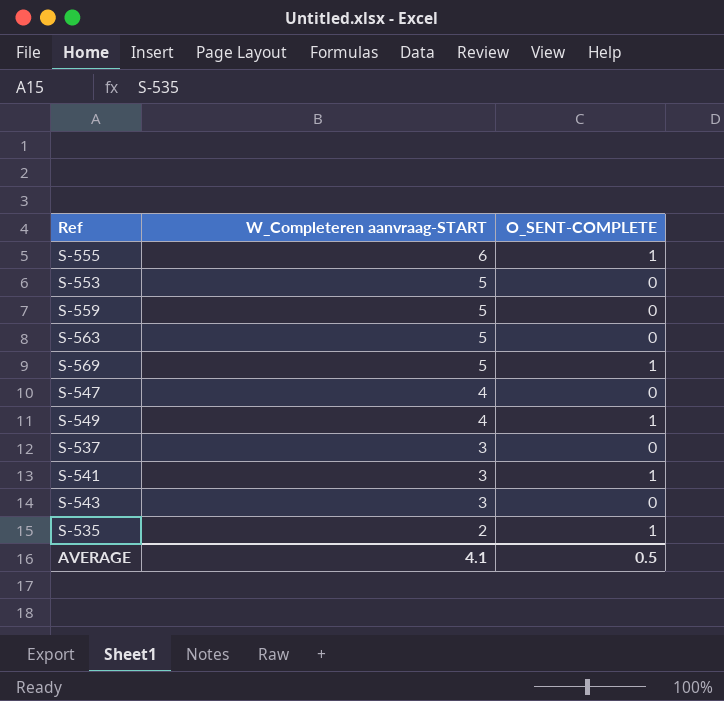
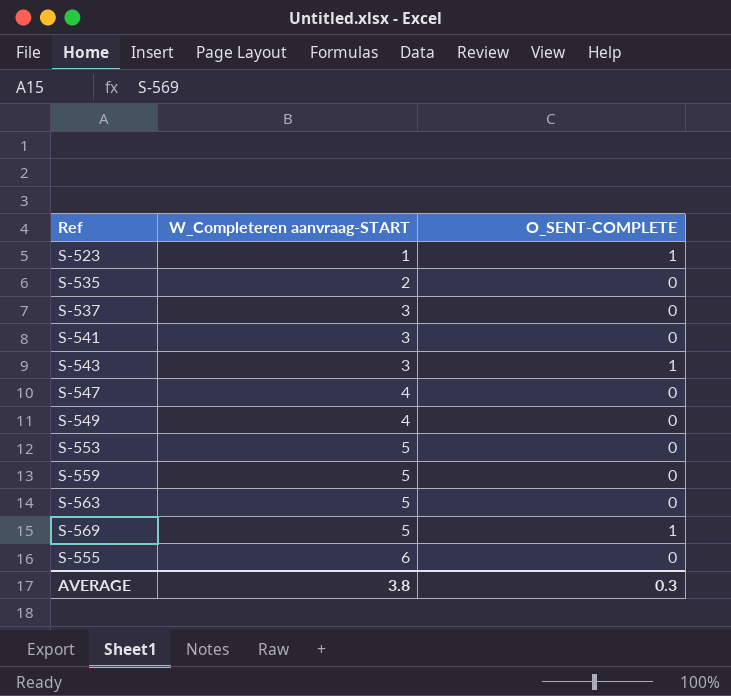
row order: W_Completeren aanvraag-START descending -> W_Completeren aanvraag-START ascending
row S-523: none -> 1 | 1
S-535 | O_SENT-COMPLETE: 1 -> 0
S-541 | O_SENT-COMPLETE: 1 -> 0
S-543 | O_SENT-COMPLETE: 0 -> 1
S-549 | O_SENT-COMPLETE: 1 -> 0
S-555 | O_SENT-COMPLETE: 1 -> 0
AVERAGE | W_Completeren aanvraag-START: 4.1 -> 3.8
AVERAGE | O_SENT-COMPLETE: 0.5 -> 0.3

